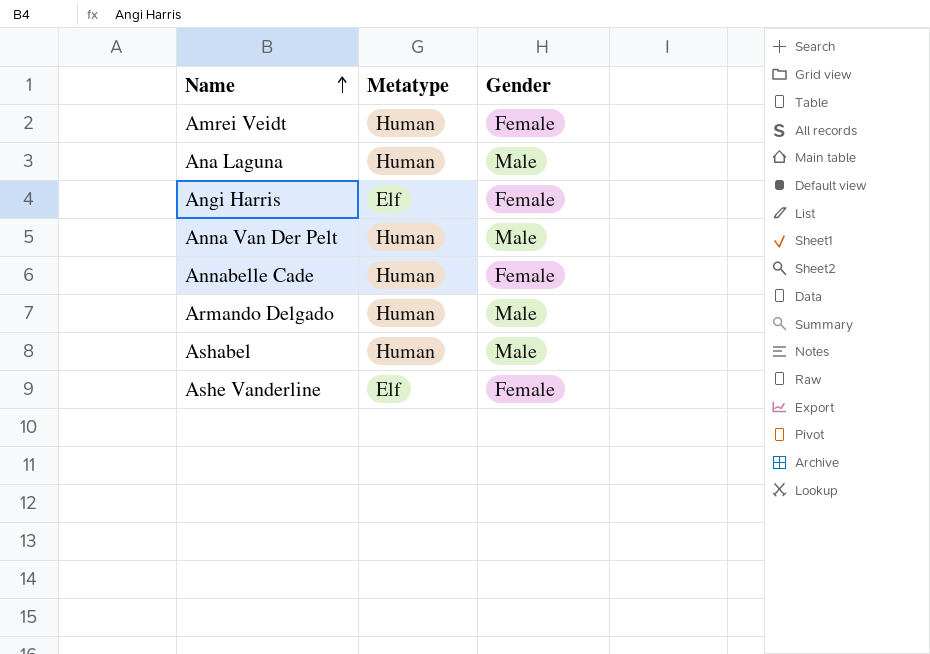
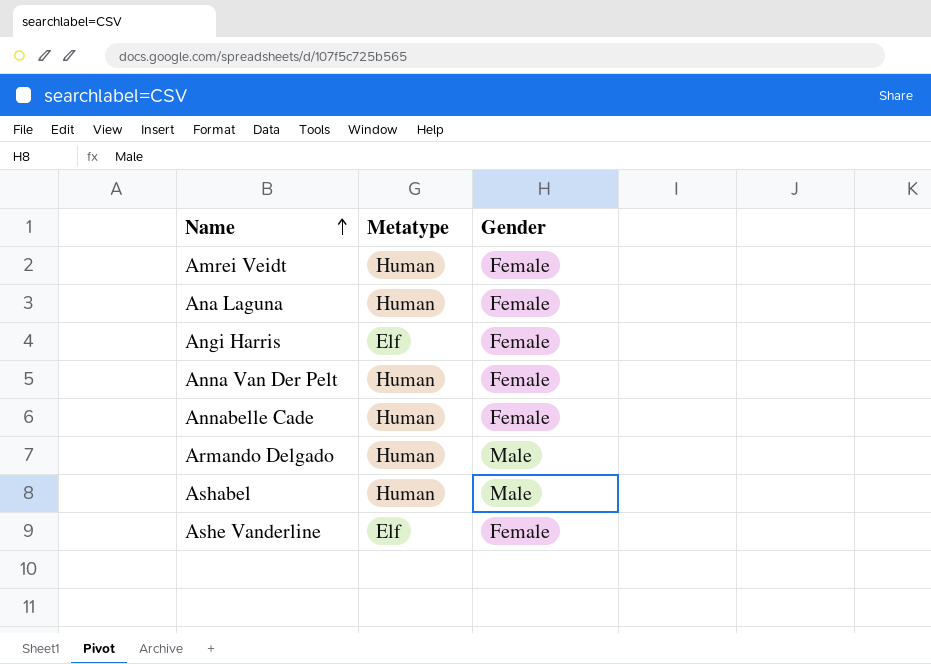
Ana Laguna | Gender: Male -> Female
Anna Van Der Pelt | Gender: Male -> Female

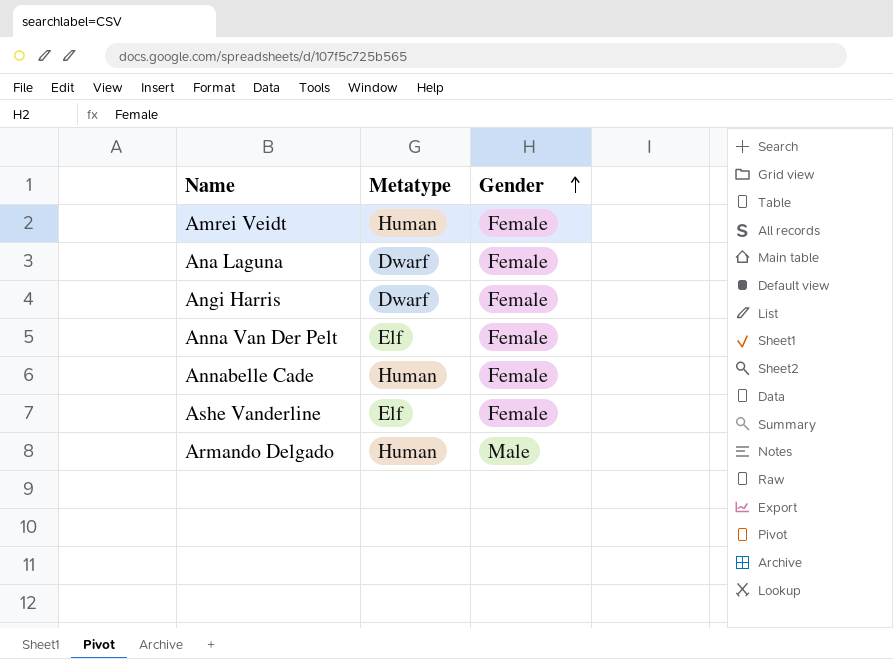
row order: Name ascending -> Gender ascending
row Ashabel: Human | Male -> none
Ana Laguna | Metatype: Human -> Dwarf
Angi Harris | Metatype: Elf -> Dwarf
Anna Van Der Pelt | Metatype: Human -> Elf

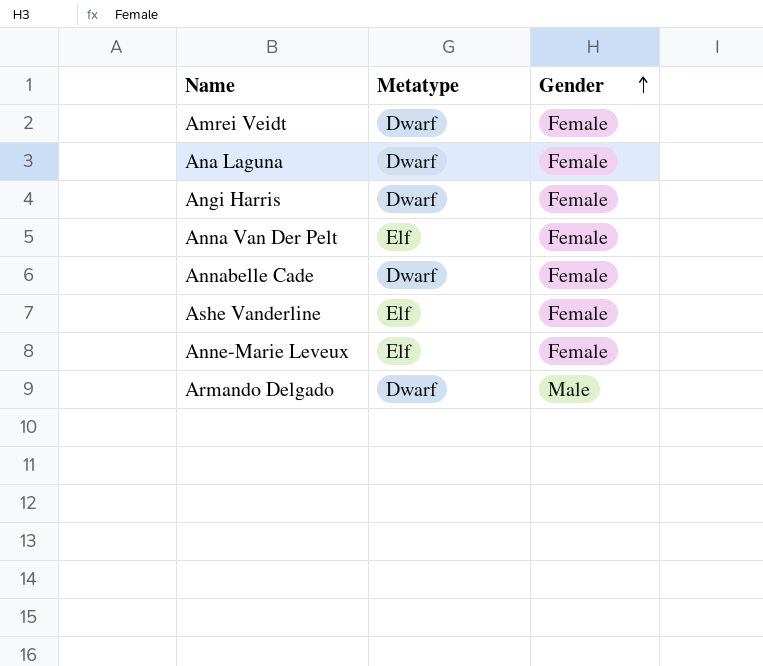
Amrei Veidt | Metatype: Human -> Dwarf
Annabelle Cade | Metatype: Human -> Dwarf
row Anne-Marie Leveux: none -> Elf | Female
Armando Delgado | Metatype: Human -> Dwarf

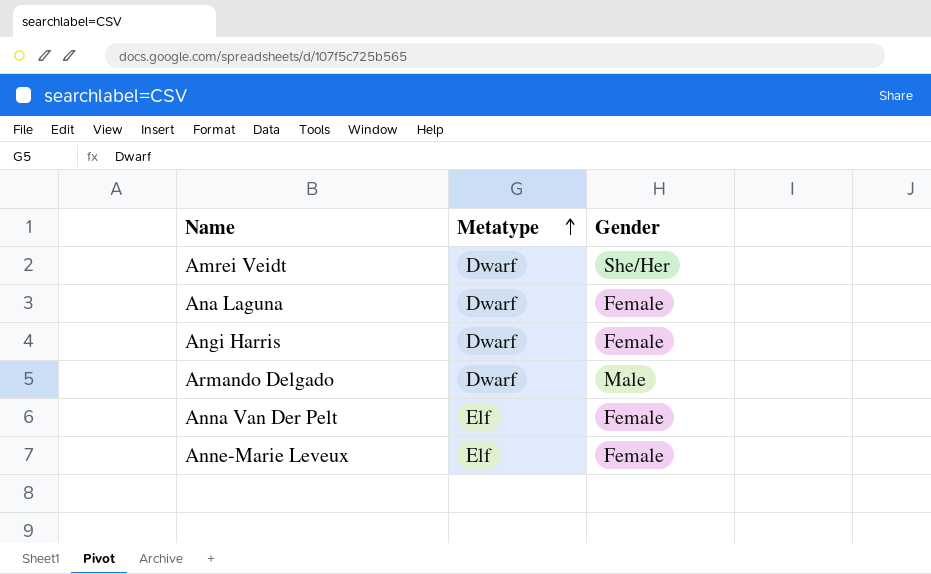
row order: Gender ascending -> Metatype ascending
row Annabelle Cade: Dwarf | Female -> none
row Ashe Vanderline: Elf | Female -> none
Amrei Veidt | Gender: Female -> She/Her

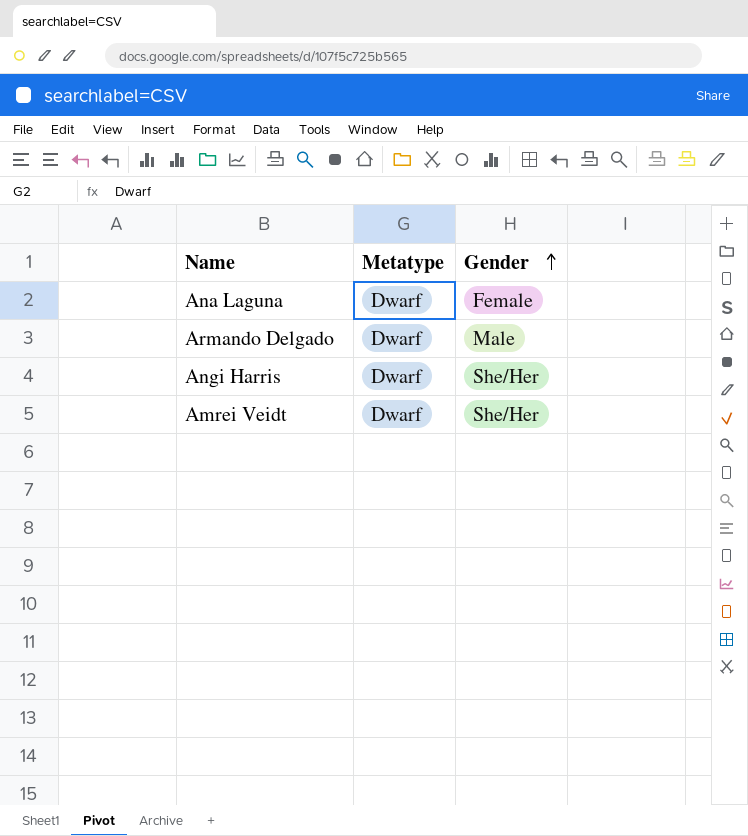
row order: Metatype ascending -> Gender ascending
row Anna Van Der Pelt: Elf | Female -> none
row Anne-Marie Leveux: Elf | Female -> none
Angi Harris | Gender: Female -> She/Her

